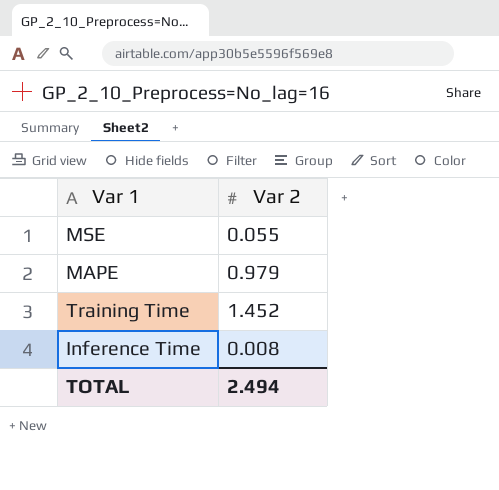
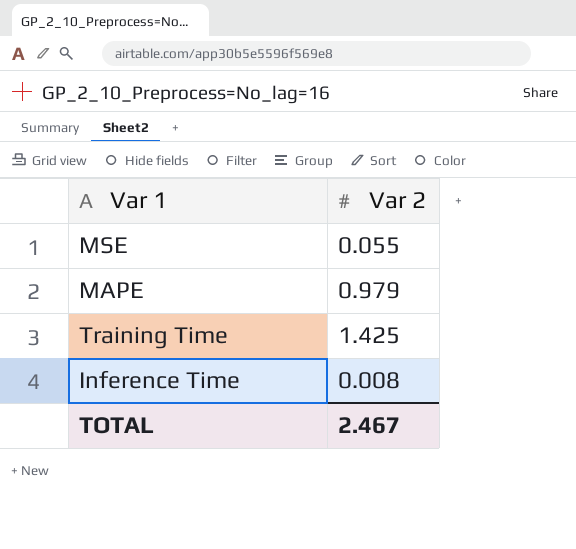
Training Time | Var 2: 1.452 -> 1.425
TOTAL | Var 2: 2.494 -> 2.467

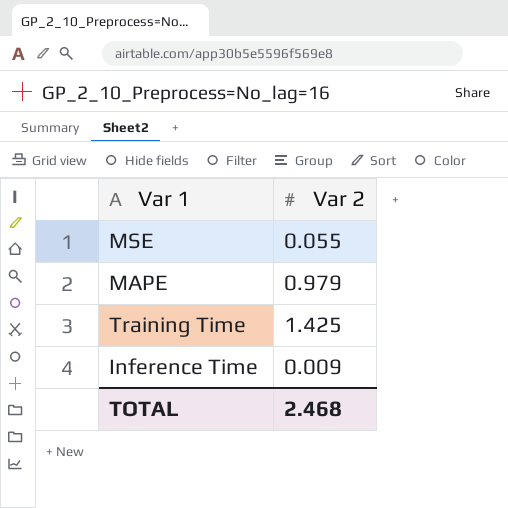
Inference Time | Var 2: 0.008 -> 0.009
TOTAL | Var 2: 2.467 -> 2.468

